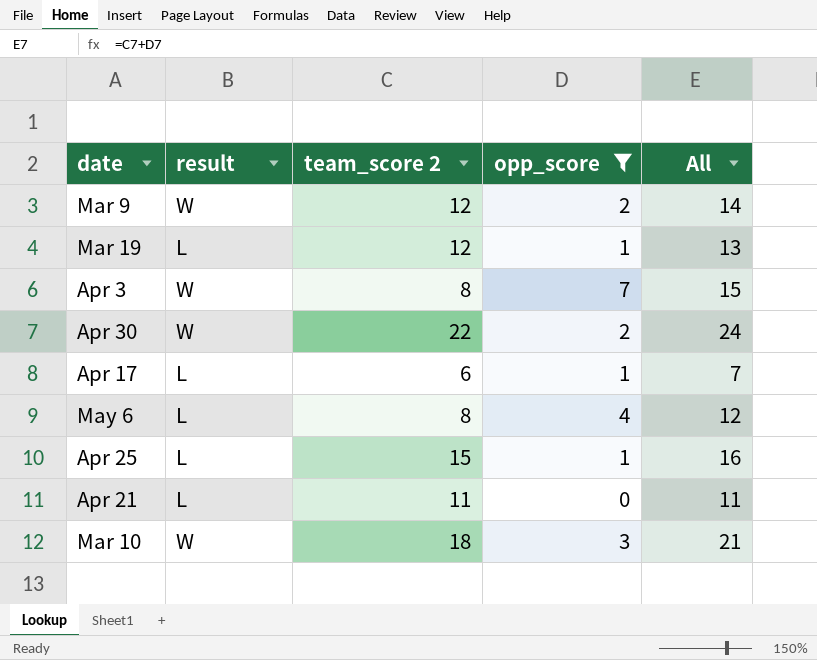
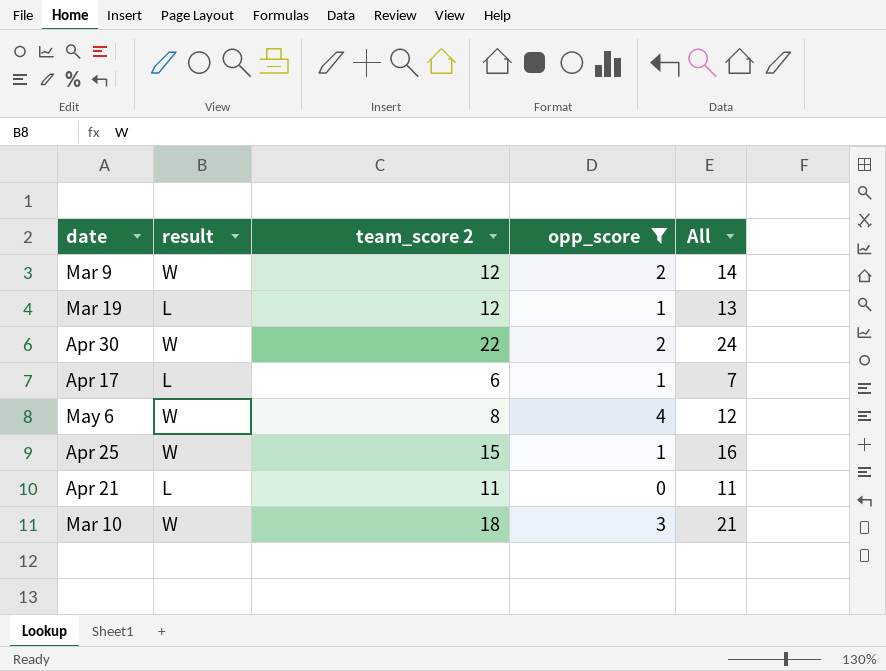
row Apr 3: W | 8 | 7 | 15 -> none
May 6 | result: L -> W
Apr 25 | result: L -> W

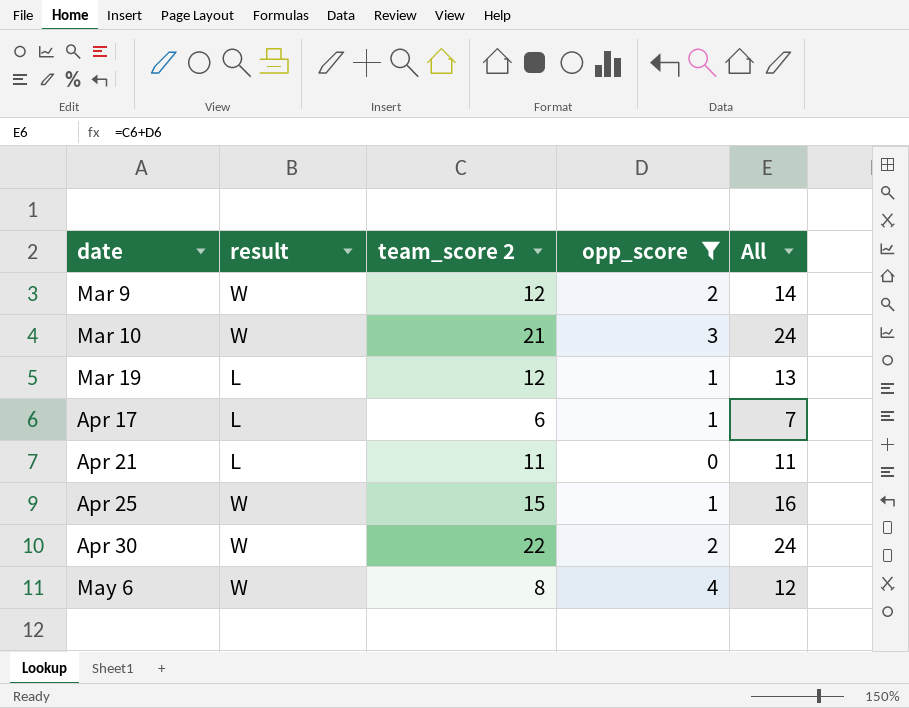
row order: none -> date ascending
Mar 10 | team_score 2: 18 -> 21
Mar 10 | All: 21 -> 24

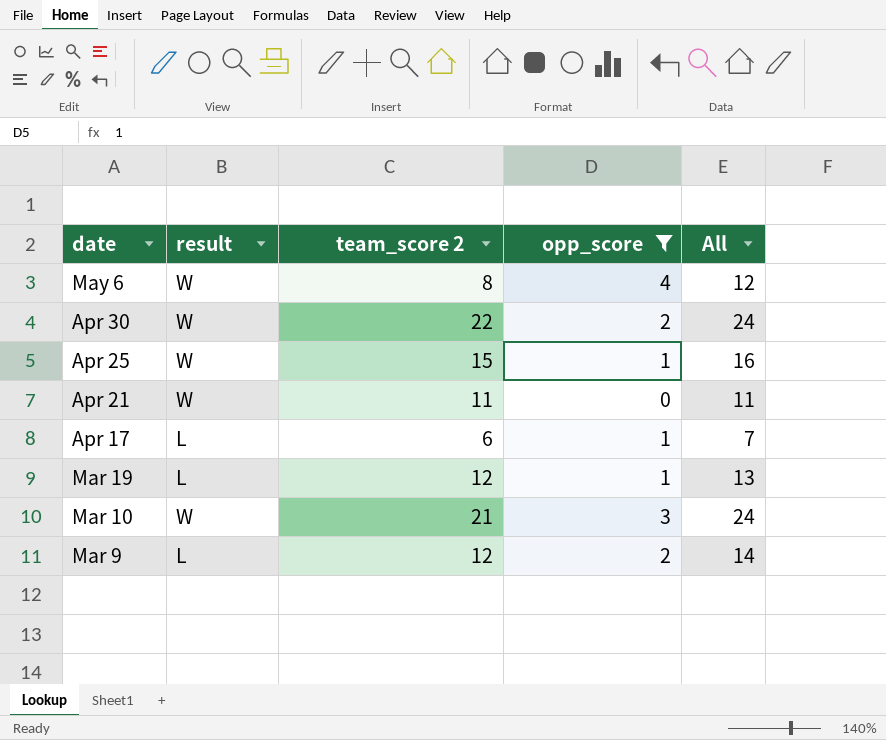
row order: date ascending -> date descending
Apr 21 | result: L -> W
Mar 9 | result: W -> L

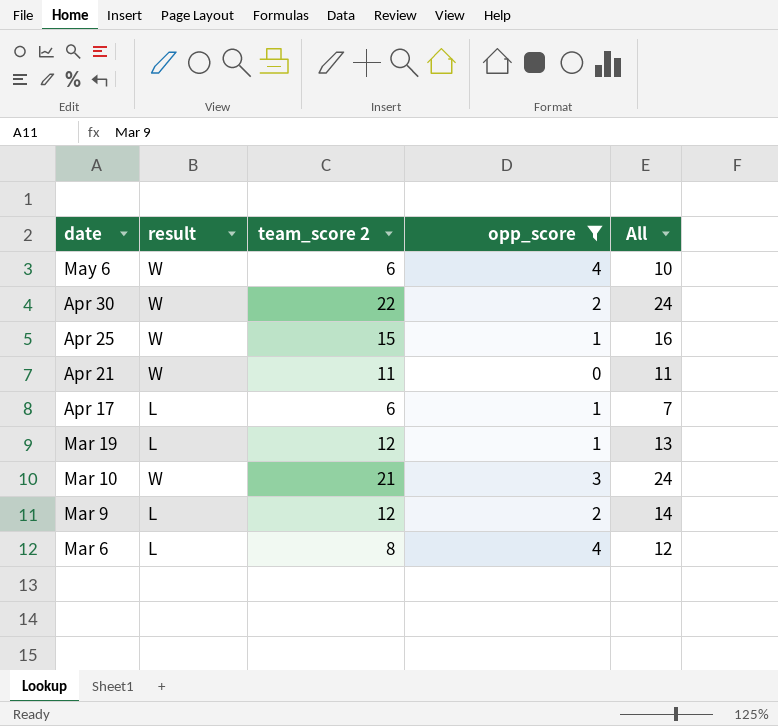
May 6 | team_score 2: 8 -> 6
May 6 | All: 12 -> 10
row Mar 6: none -> L | 8 | 4 | 12

